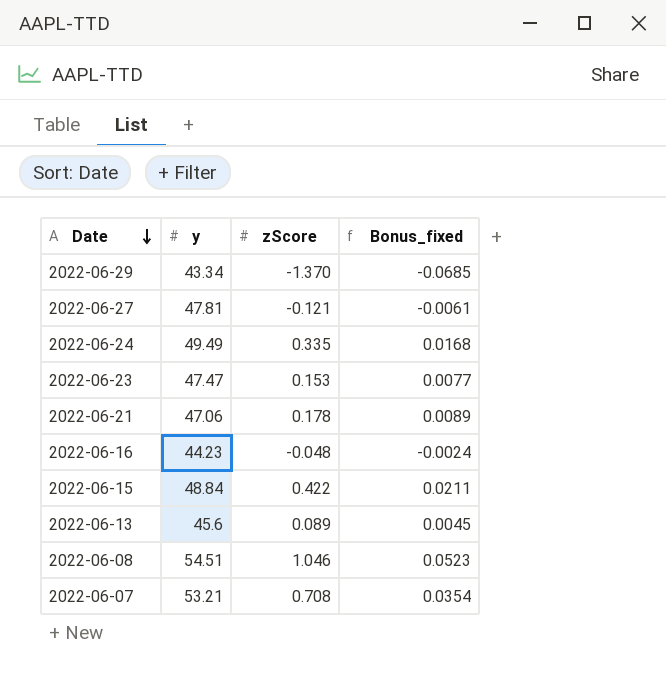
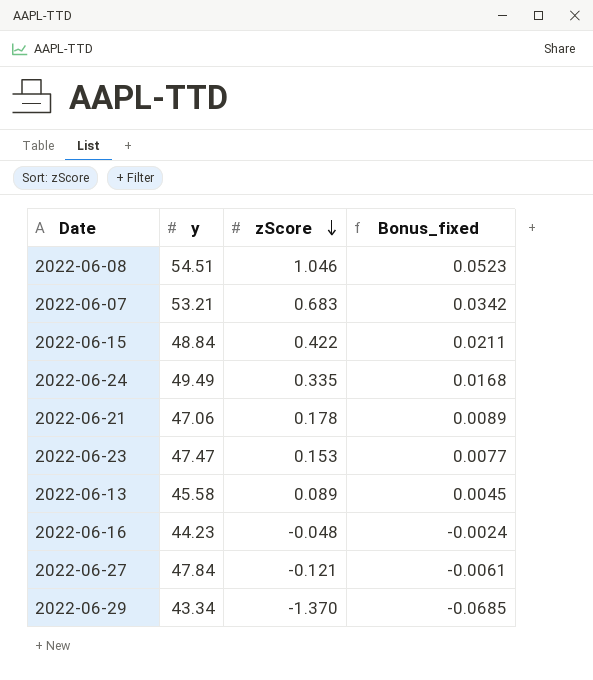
row order: Date descending -> zScore descending
2022-06-07 | zScore: 0.708 -> 0.683
2022-06-07 | Bonus_fixed: 0.0354 -> 0.0342
2022-06-13 | y: 45.6 -> 45.58
2022-06-27 | y: 47.81 -> 47.84

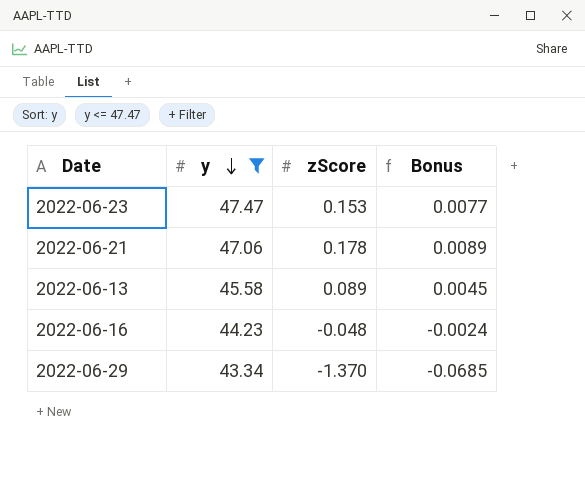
filter: none -> y <= 47.47
row order: zScore descending -> y descending
column name: Bonus_fixed -> Bonus

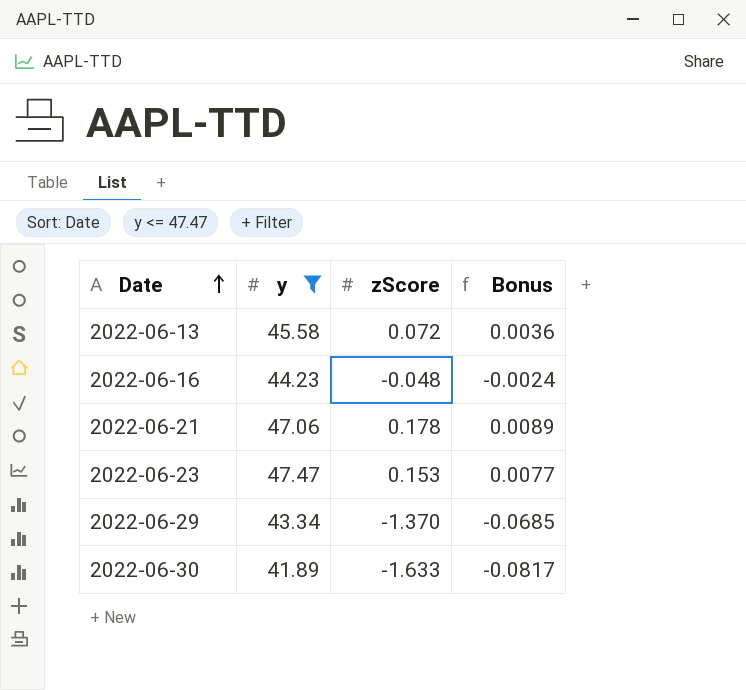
row order: y descending -> Date ascending
2022-06-13 | zScore: 0.089 -> 0.072
2022-06-13 | Bonus: 0.0045 -> 0.0036
row 2022-06-30: none -> 41.89 | -1.633 | -0.0817

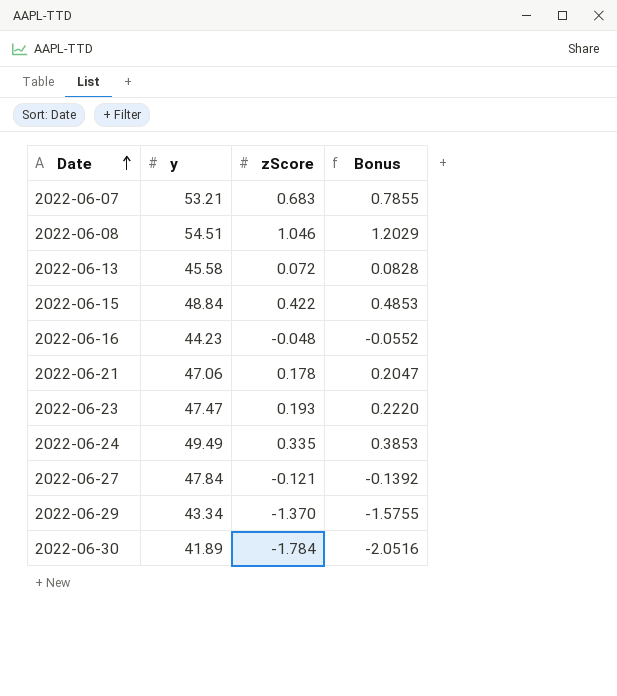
filter: y <= 47.47 -> none
column Bonus | formula: [zScore] * 0.05 -> [zScore] * 1.15
2022-06-23 | zScore: 0.153 -> 0.193
2022-06-30 | zScore: -1.633 -> -1.784

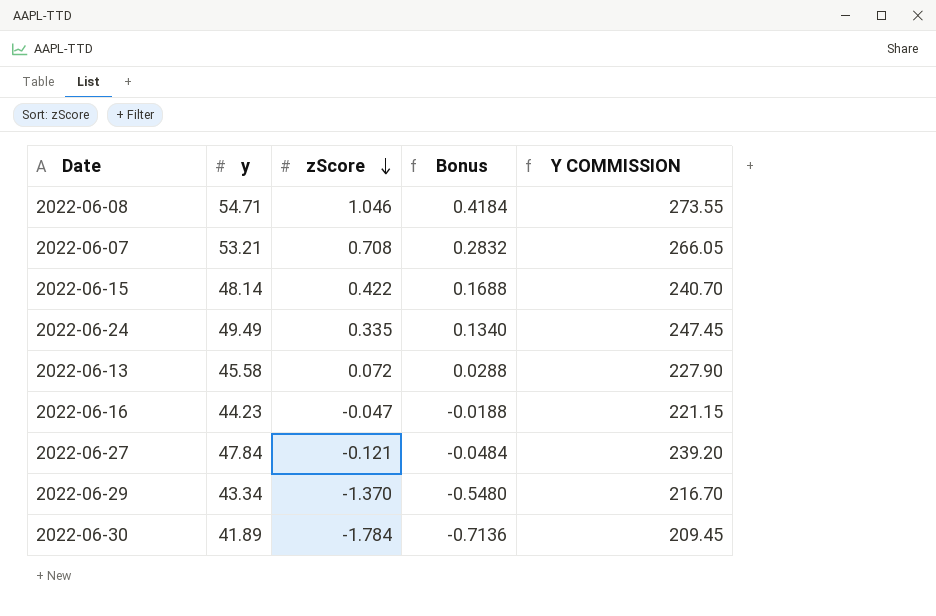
row order: Date ascending -> zScore descending
column Bonus | formula: [zScore] * 1.15 -> [zScore] * 0.4
column Y COMMISSION | formula: none -> [y] * 5
row 2022-06-21: 47.06 | 0.178 | 0.2047 -> none
row 2022-06-23: 47.47 | 0.193 | 0.2220 -> none
2022-06-08 | y: 54.51 -> 54.71
2022-06-07 | zScore: 0.683 -> 0.708
2022-06-15 | y: 48.84 -> 48.14
2022-06-16 | zScore: -0.048 -> -0.047

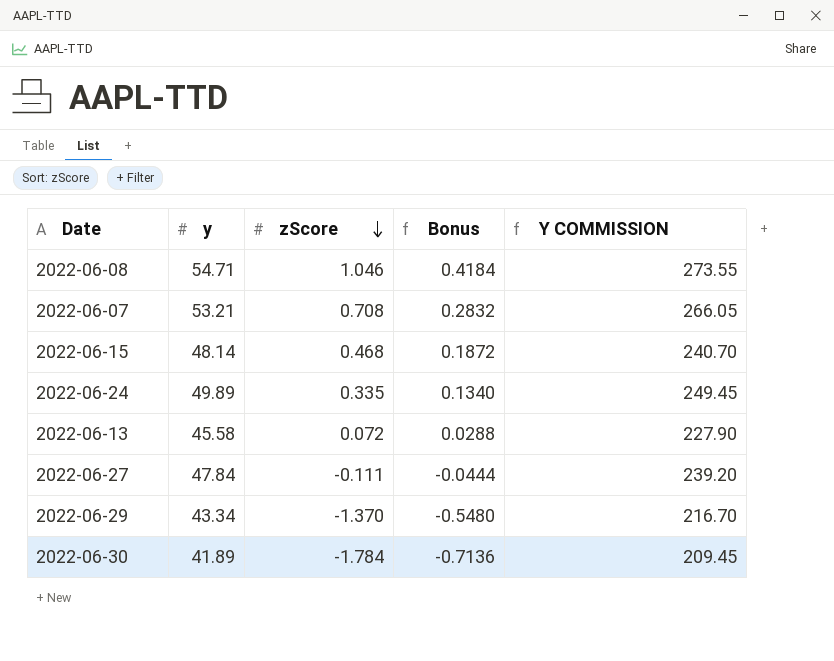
row 2022-06-16: 44.23 | -0.047 | -0.0188 | 221.15 -> none
2022-06-15 | zScore: 0.422 -> 0.468
2022-06-15 | Bonus: 0.1688 -> 0.1872
2022-06-24 | y: 49.49 -> 49.89
2022-06-24 | Y COMMISSION: 247.45 -> 249.45
2022-06-27 | zScore: -0.121 -> -0.111
2022-06-27 | Bonus: -0.0484 -> -0.0444

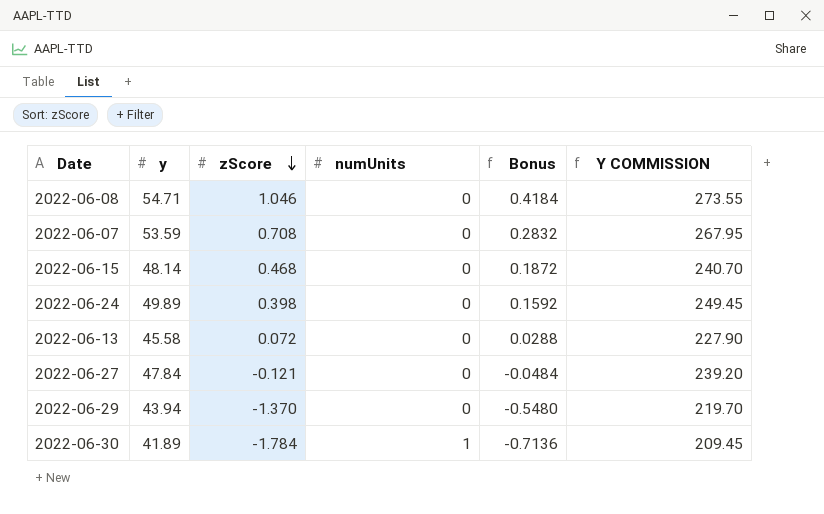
column numUnits | position: none -> 4
2022-06-07 | y: 53.21 -> 53.59
2022-06-07 | Y COMMISSION: 266.05 -> 267.95
2022-06-24 | zScore: 0.335 -> 0.398
2022-06-24 | Bonus: 0.1340 -> 0.1592
2022-06-27 | zScore: -0.111 -> -0.121
2022-06-27 | Bonus: -0.0444 -> -0.0484
2022-06-29 | y: 43.34 -> 43.94
2022-06-29 | Y COMMISSION: 216.70 -> 219.70

